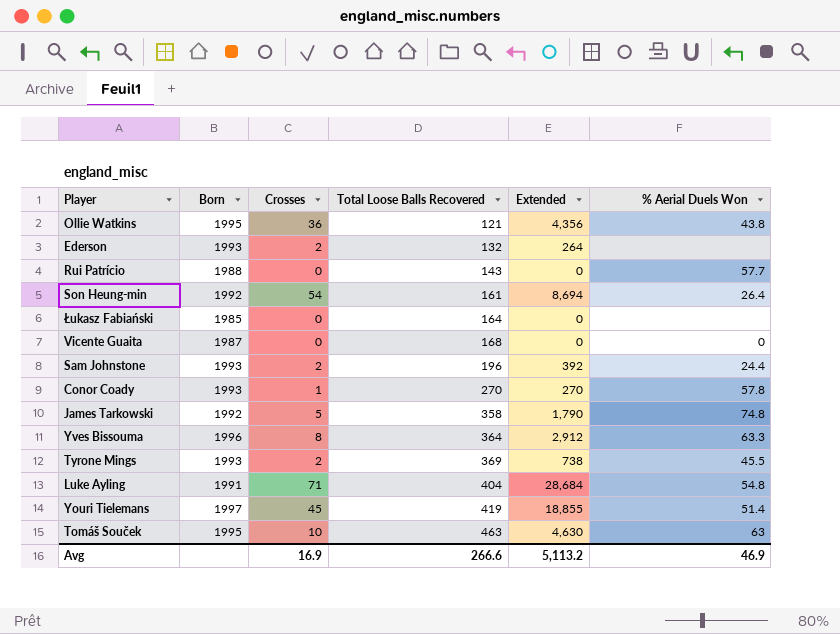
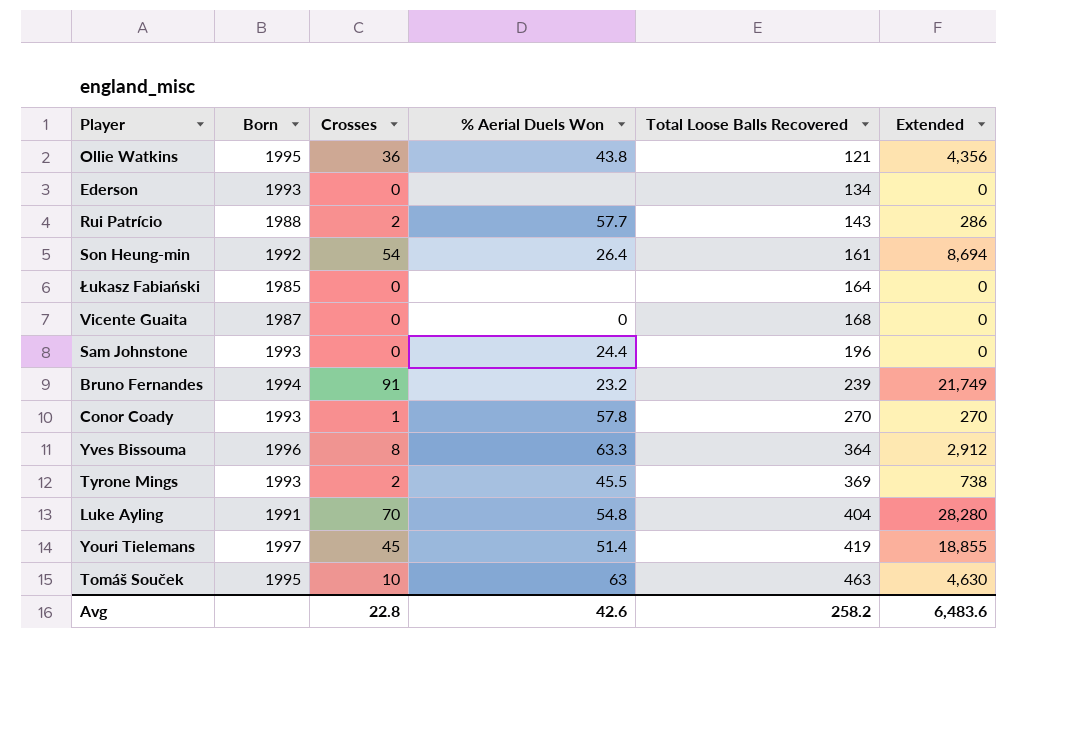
column % Aerial Duels Won | position: 6 -> 4
row James Tarkowski: 1992 | 5 | 358 | 1,790 | 74.8 -> none
Ederson | Crosses: 2 -> 0
Ederson | Total Loose Balls Recovered: 132 -> 134
Ederson | Extended: 264 -> 0
Rui Patrício | Crosses: 0 -> 2
Rui Patrício | Extended: 0 -> 286
Sam Johnstone | Crosses: 2 -> 0
Sam Johnstone | Extended: 392 -> 0
row Bruno Fernandes: none -> 1994 | 91 | 23.2 | 239 | 21,749
Luke Ayling | Crosses: 71 -> 70
Luke Ayling | Extended: 28,684 -> 28,280
Avg | Crosses: 16.9 -> 22.8
Avg | % Aerial Duels Won: 46.9 -> 42.6
Avg | Total Loose Balls Recovered: 266.6 -> 258.2
Avg | Extended: 5,113.2 -> 6,483.6

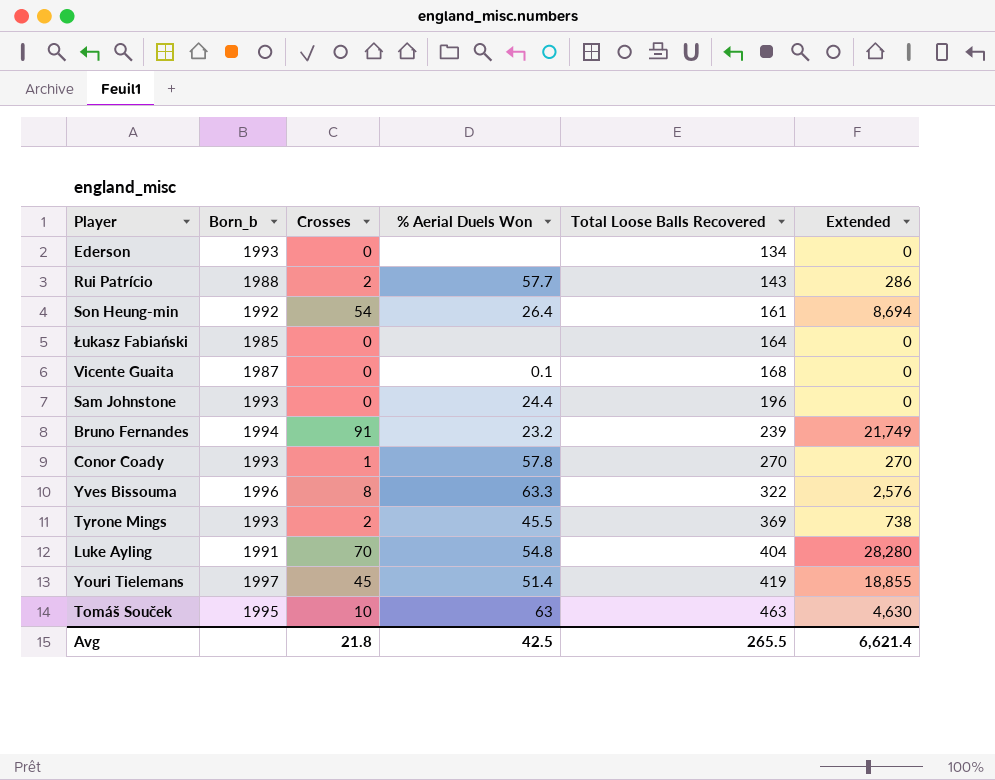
column name: Born -> Born_b
row Ollie Watkins: 1995 | 36 | 43.8 | 121 | 4,356 -> none
Vicente Guaita | % Aerial Duels Won: 0 -> 0.1
Yves Bissouma | Total Loose Balls Recovered: 364 -> 322
Yves Bissouma | Extended: 2,912 -> 2,576
Avg | Crosses: 22.8 -> 21.8
Avg | % Aerial Duels Won: 42.6 -> 42.5
Avg | Total Loose Balls Recovered: 258.2 -> 265.5
Avg | Extended: 6,483.6 -> 6,621.4

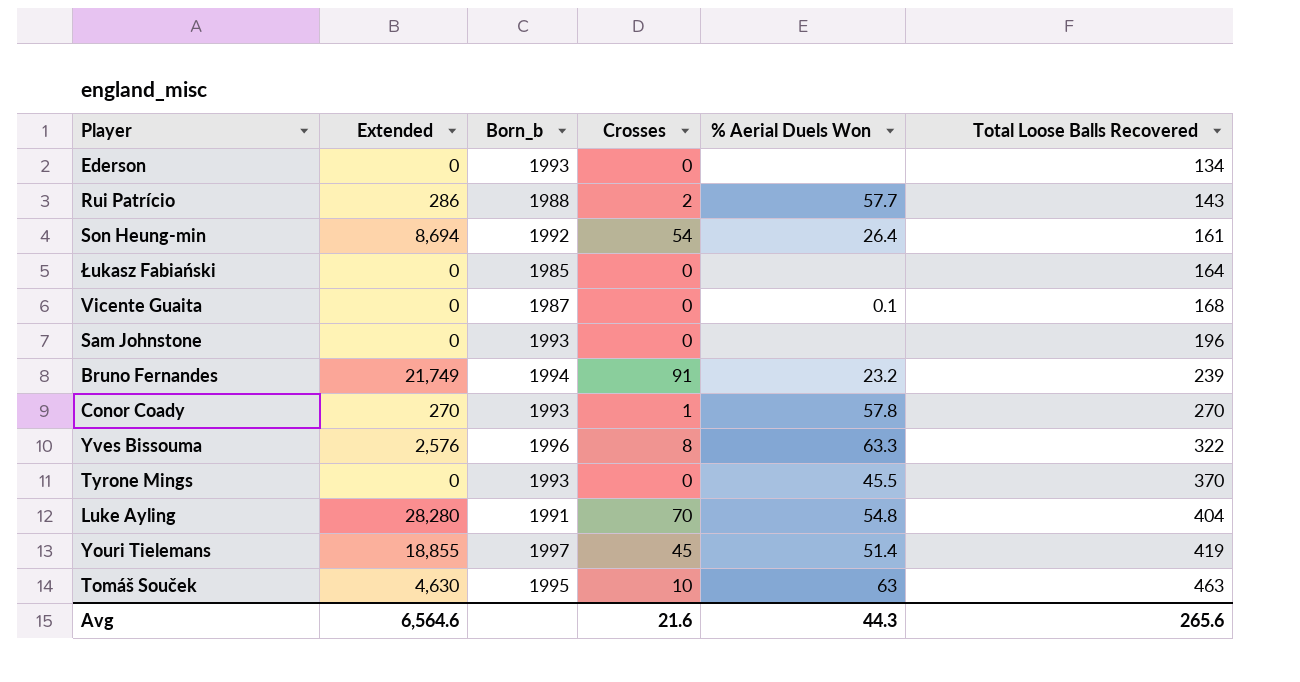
column Extended | position: 6 -> 2
Sam Johnstone | % Aerial Duels Won: 24.4 -> none
Tyrone Mings | Extended: 738 -> 0
Tyrone Mings | Crosses: 2 -> 0
Tyrone Mings | Total Loose Balls Recovered: 369 -> 370
Avg | Extended: 6,621.4 -> 6,564.6
Avg | Crosses: 21.8 -> 21.6
Avg | % Aerial Duels Won: 42.5 -> 44.3
Avg | Total Loose Balls Recovered: 265.5 -> 265.6

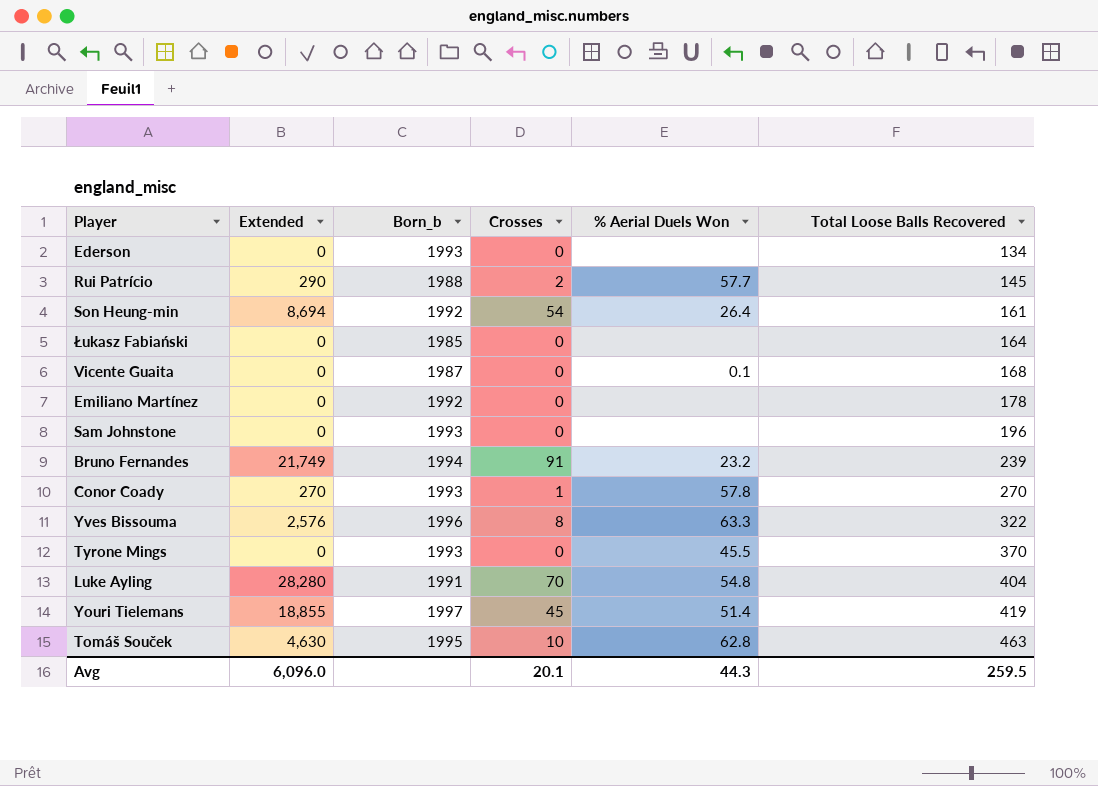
Rui Patrício | Extended: 286 -> 290
Rui Patrício | Total Loose Balls Recovered: 143 -> 145
row Emiliano Martínez: none -> 0 | 1992 | 0 | none | 178
Tomáš Souček | % Aerial Duels Won: 63 -> 62.8
Avg | Extended: 6,564.6 -> 6,096.0
Avg | Crosses: 21.6 -> 20.1
Avg | Total Loose Balls Recovered: 265.6 -> 259.5

